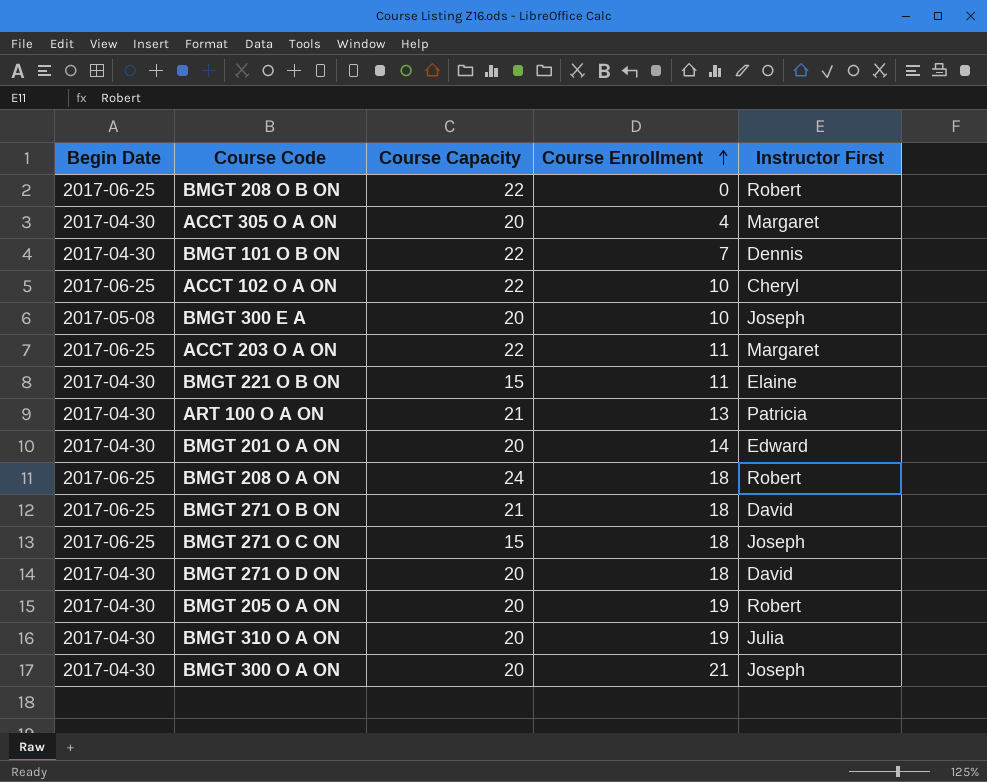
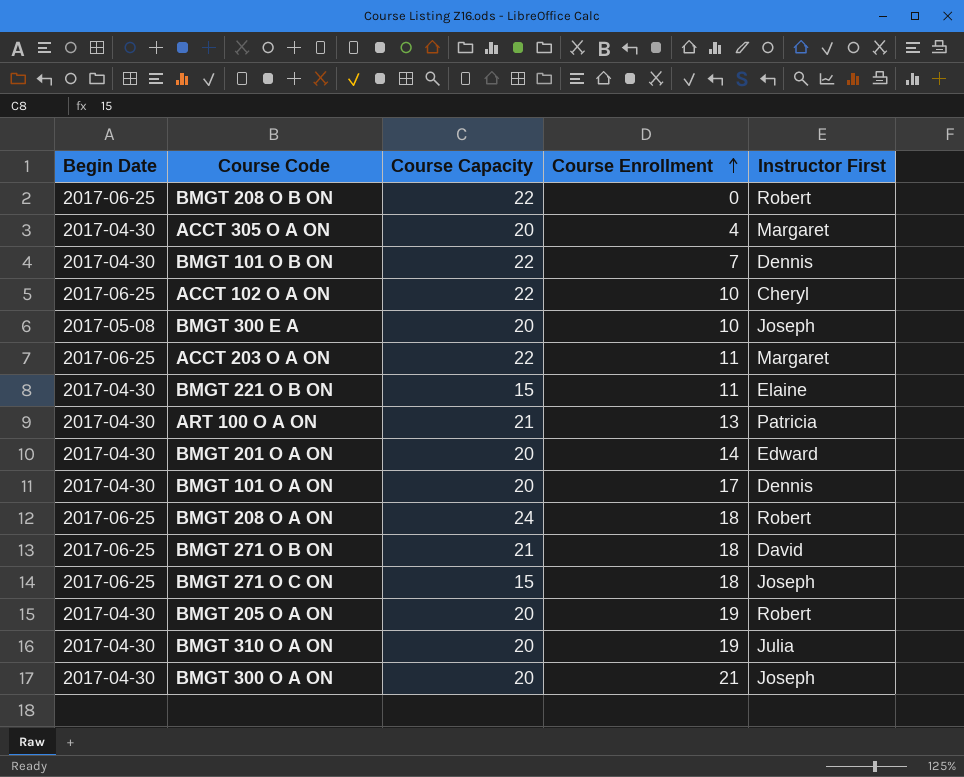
row BMGT 271 O D ON: 2017-04-30 | 20 | 18 | David -> none
row BMGT 101 O A ON: none -> 2017-04-30 | 20 | 17 | Dennis

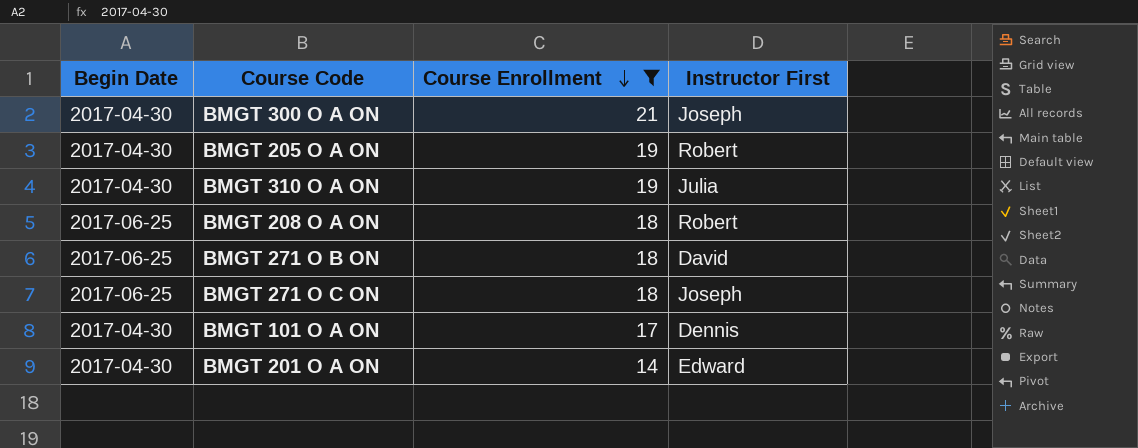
filter: none -> Course Enrollment >= 14
row order: Course Enrollment ascending -> Course Enrollment descending
column Course Capacity | position: 3 -> none

